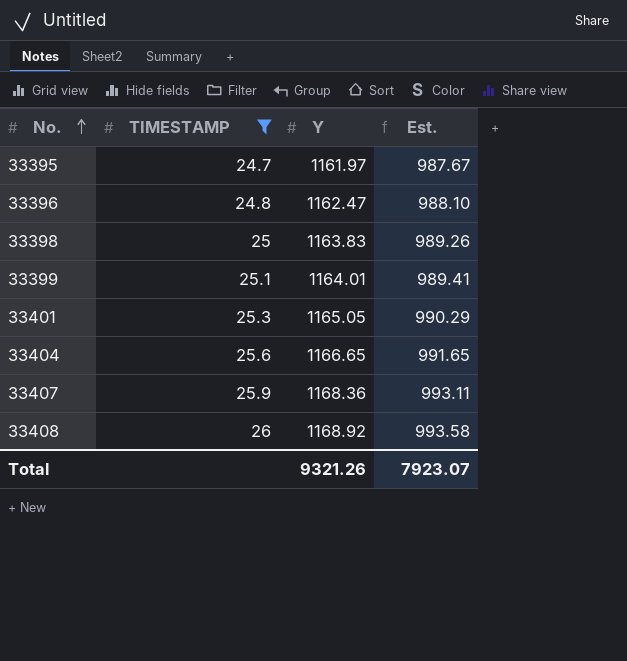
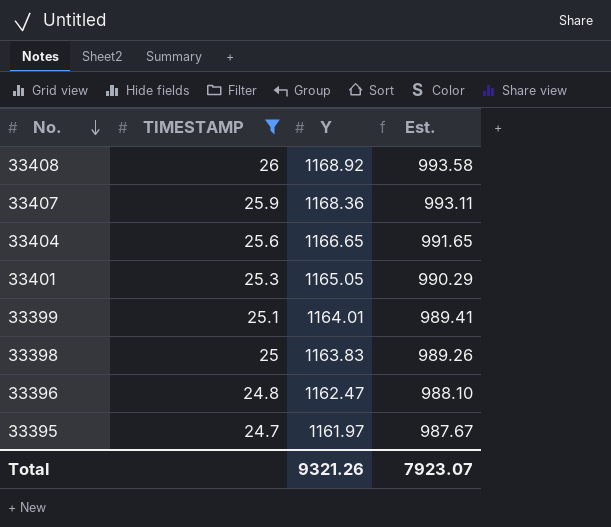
row order: No. ascending -> No. descending

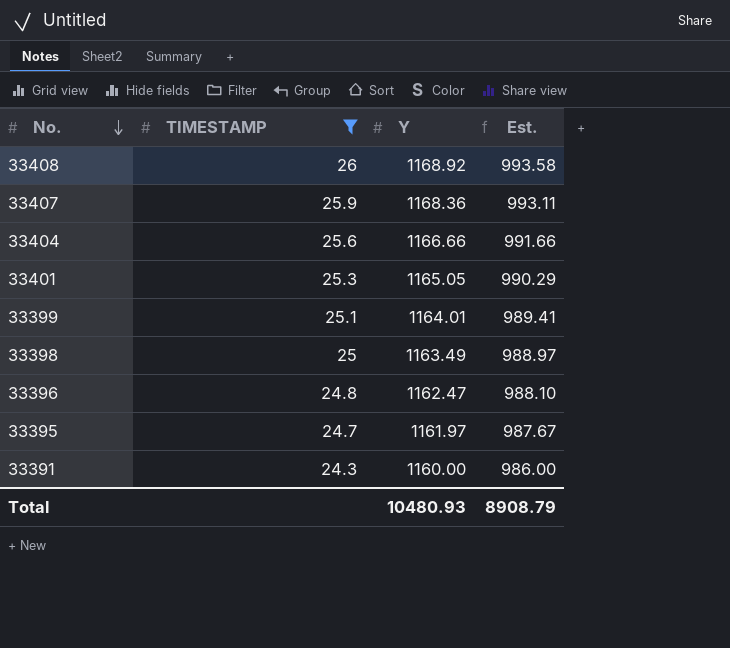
33404 | Y: 1166.65 -> 1166.66
33404 | Est.: 991.65 -> 991.66
33398 | Y: 1163.83 -> 1163.49
33398 | Est.: 989.26 -> 988.97
row 33391: none -> 24.3 | 1160.00 | 986.00
Total | Y: 9321.26 -> 10480.93
Total | Est.: 7923.07 -> 8908.79

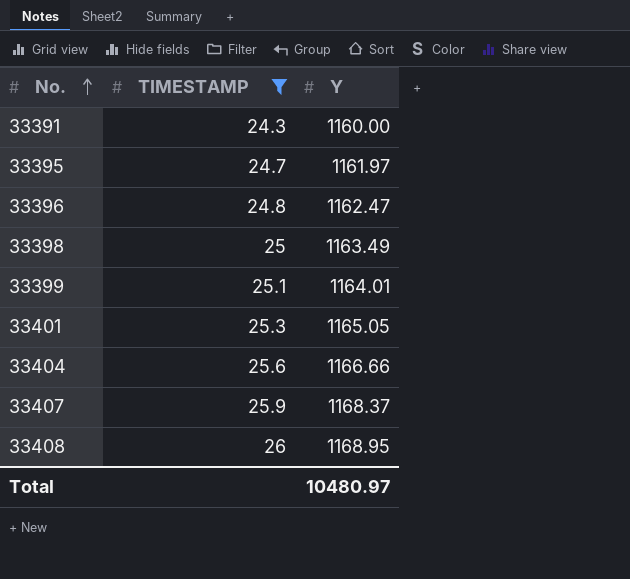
row order: No. descending -> No. ascending
column Est. | formula: [Y] * 0.85 -> none
33407 | Y: 1168.36 -> 1168.37
33408 | Y: 1168.92 -> 1168.95
Total | Y: 10480.93 -> 10480.97

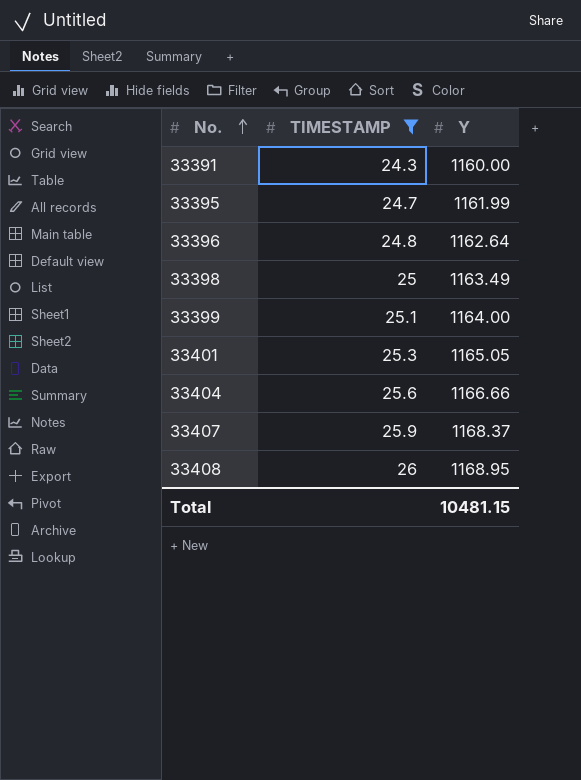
33395 | Y: 1161.97 -> 1161.99
33396 | Y: 1162.47 -> 1162.64
33399 | Y: 1164.01 -> 1164.00
Total | Y: 10480.97 -> 10481.15

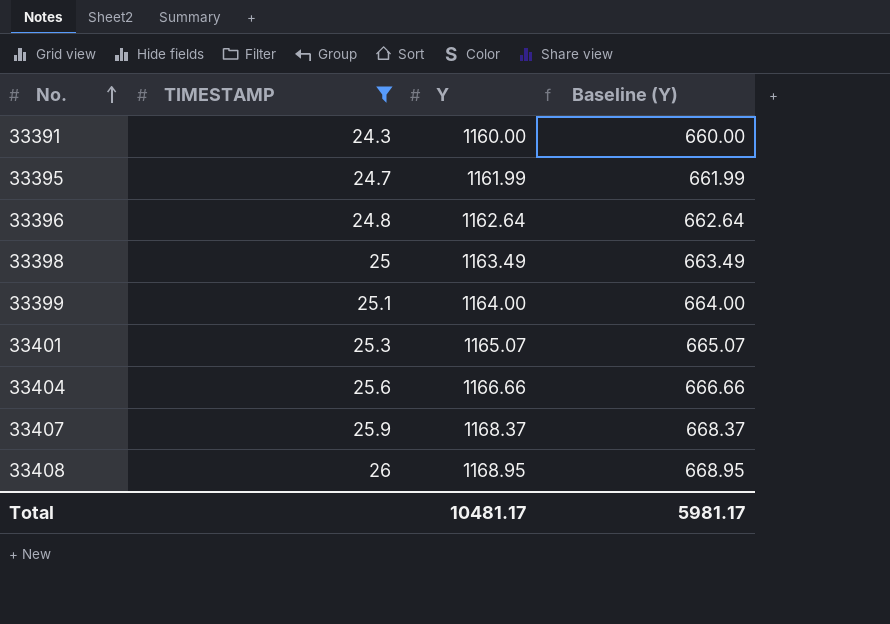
column Baseline (Y) | formula: none -> [Y] - 500
33401 | Y: 1165.05 -> 1165.07
Total | Y: 10481.15 -> 10481.17

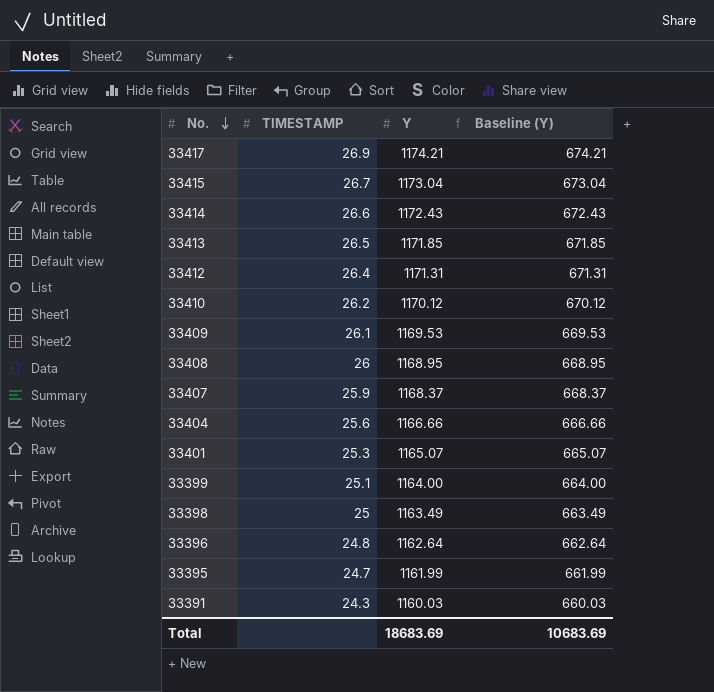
filter: TIMESTAMP <= 26 -> none
row order: No. ascending -> No. descending
33391 | Y: 1160.00 -> 1160.03
33391 | Baseline (Y): 660.00 -> 660.03
Total | Y: 10481.17 -> 18683.69
Total | Baseline (Y): 5981.17 -> 10683.69

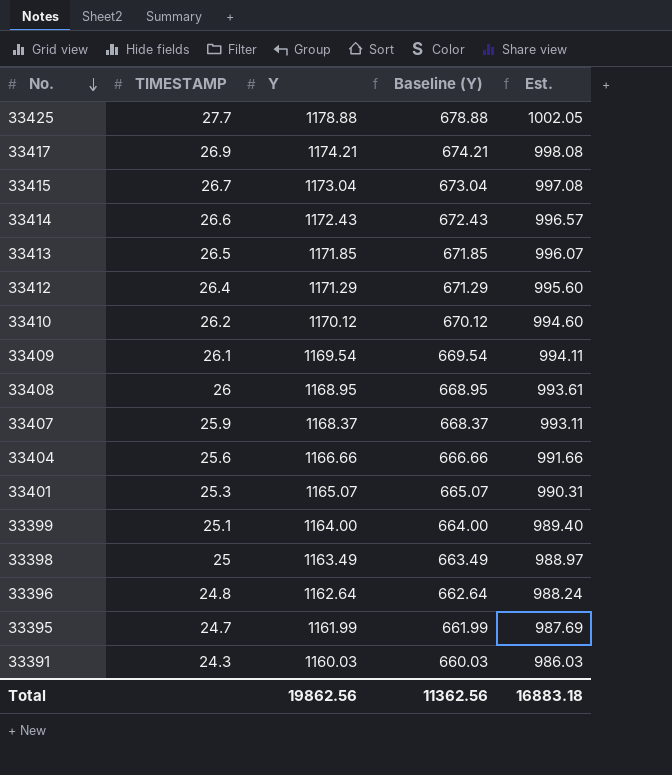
column Est. | formula: none -> [Y] * 0.85
row 33425: none -> 27.7 | 1178.88 | 678.88 | 1002.05
33412 | Y: 1171.31 -> 1171.29
33412 | Baseline (Y): 671.31 -> 671.29
33409 | Y: 1169.53 -> 1169.54
33409 | Baseline (Y): 669.53 -> 669.54
Total | Y: 18683.69 -> 19862.56
Total | Baseline (Y): 10683.69 -> 11362.56

